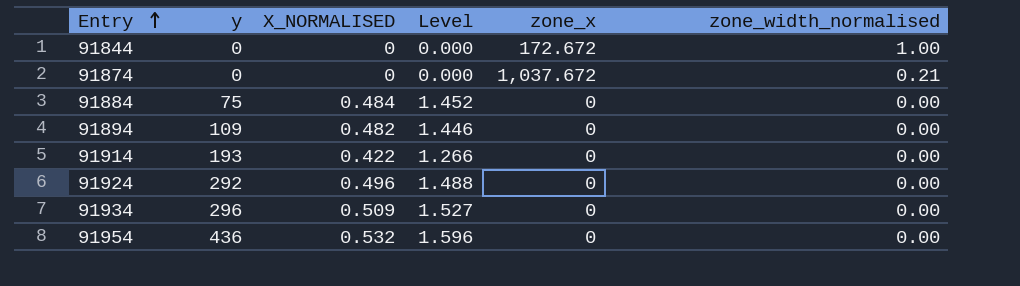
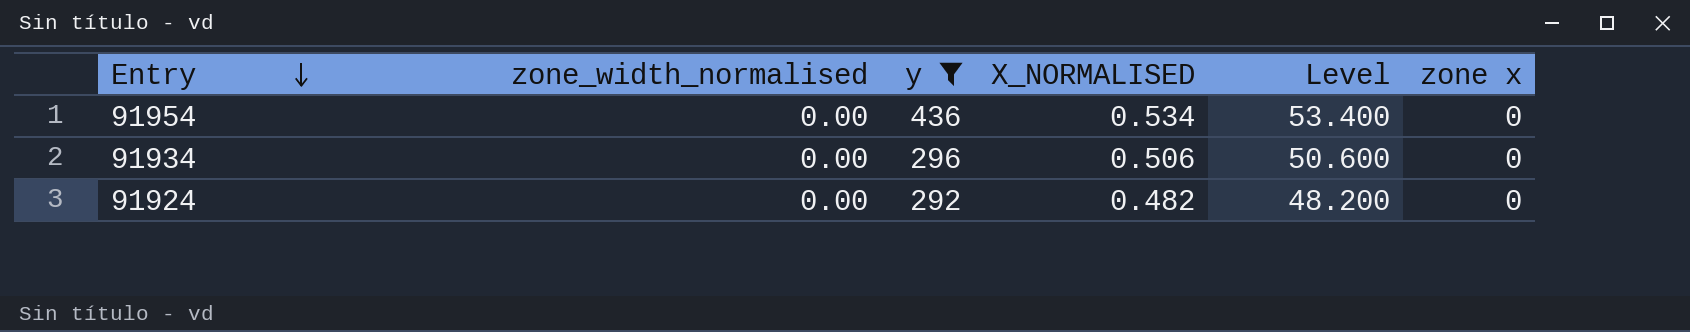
filter: none -> y >= 292
row order: Entry ascending -> Entry descending
column zone_width_normalised | position: 6 -> 2
column Level | formula: [X_NORMALISED] * 3 -> [X_NORMALISED] * 100
column name: zone_x -> zone x
91954 | X_NORMALISED: 0.532 -> 0.534
91934 | X_NORMALISED: 0.509 -> 0.506
91924 | X_NORMALISED: 0.496 -> 0.482

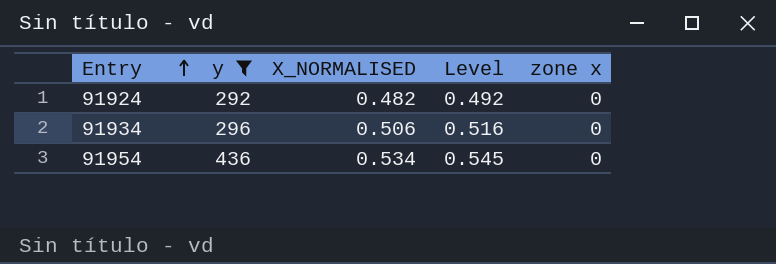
row order: Entry descending -> Entry ascending
column zone_width_normalised | position: 2 -> none
column Level | formula: [X_NORMALISED] * 100 -> [X_NORMALISED] * 1.02

